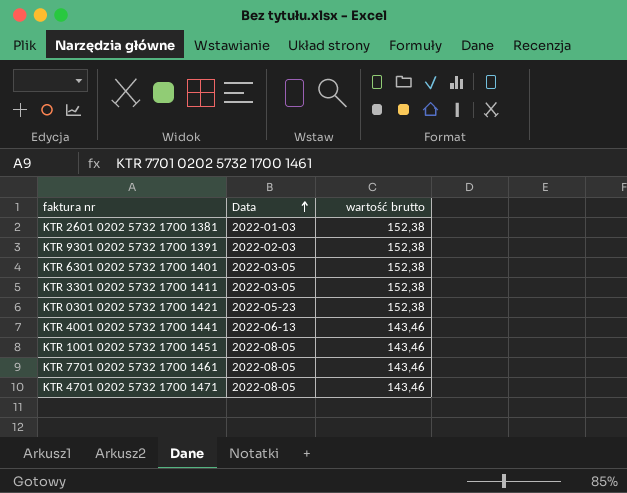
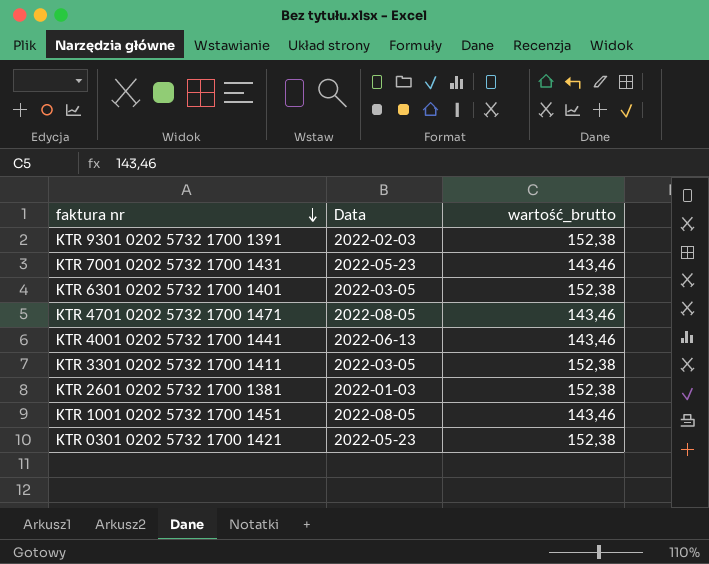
row order: Data ascending -> faktura nr descending
column name: wartość brutto -> wartość_brutto
row KTR 7701 0202 5732 1700 1461: 2022-08-05 | 143,46 -> none
row KTR 7001 0202 5732 1700 1431: none -> 2022-05-23 | 143,46

